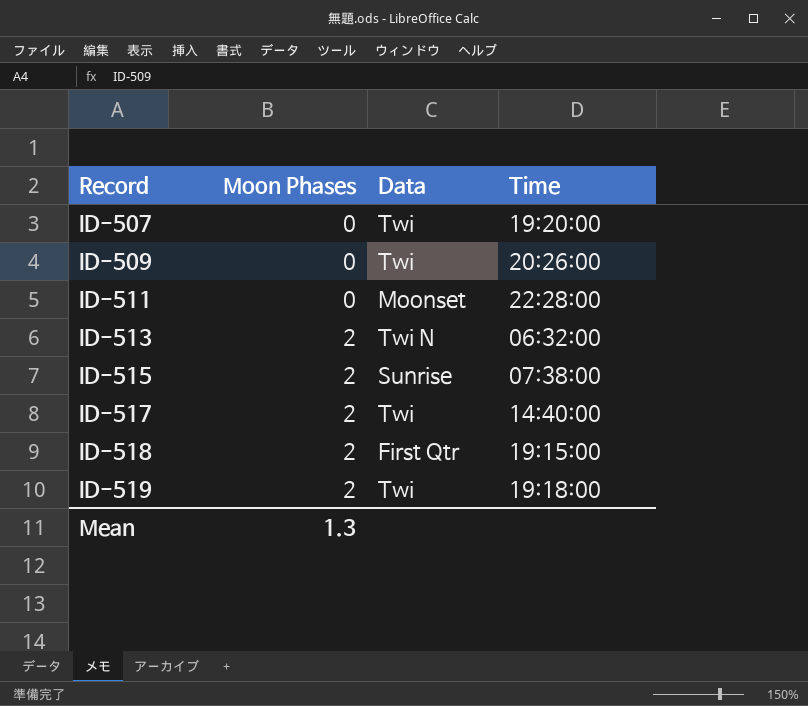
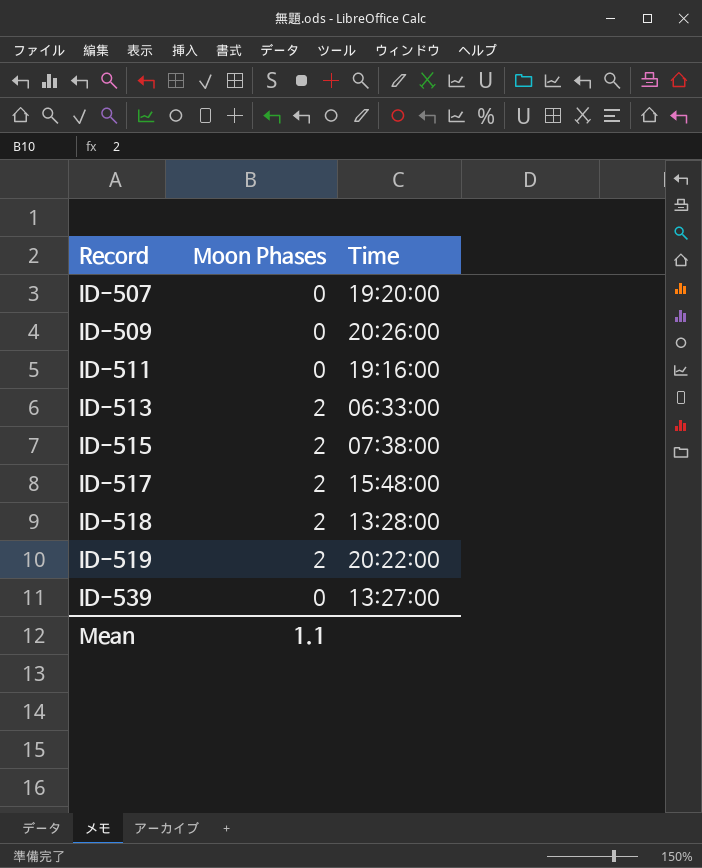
column Data | position: 3 -> none
ID-511 | Time: 22:28:00 -> 19:16:00
ID-513 | Time: 06:32:00 -> 06:33:00
ID-517 | Time: 14:40:00 -> 15:48:00
ID-518 | Time: 19:15:00 -> 13:28:00
ID-519 | Time: 19:18:00 -> 20:22:00
row ID-539: none -> 0 | 13:27:00
Mean | Moon Phases: 1.3 -> 1.1

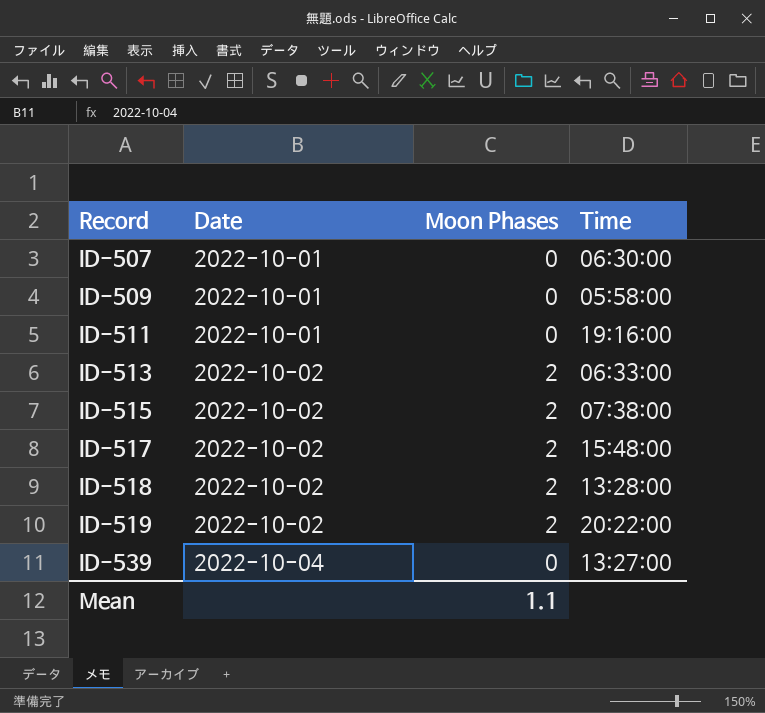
column Date | position: none -> 2
ID-507 | Time: 19:20:00 -> 06:30:00
ID-509 | Time: 20:26:00 -> 05:58:00

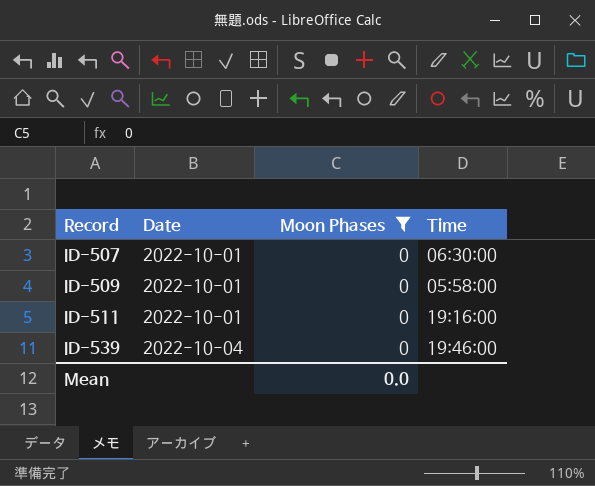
filter: none -> Moon Phases = 0
ID-539 | Time: 13:27:00 -> 19:46:00
Mean | Moon Phases: 1.1 -> 0.0

